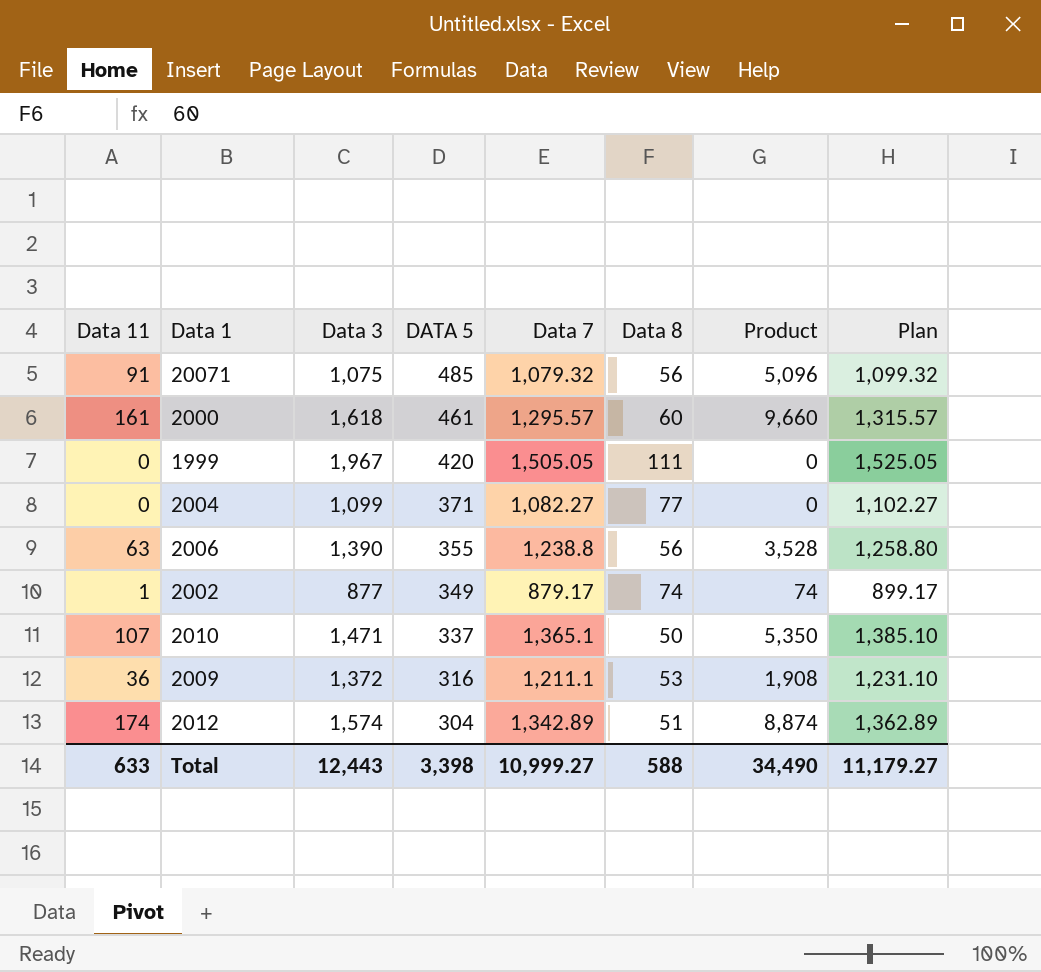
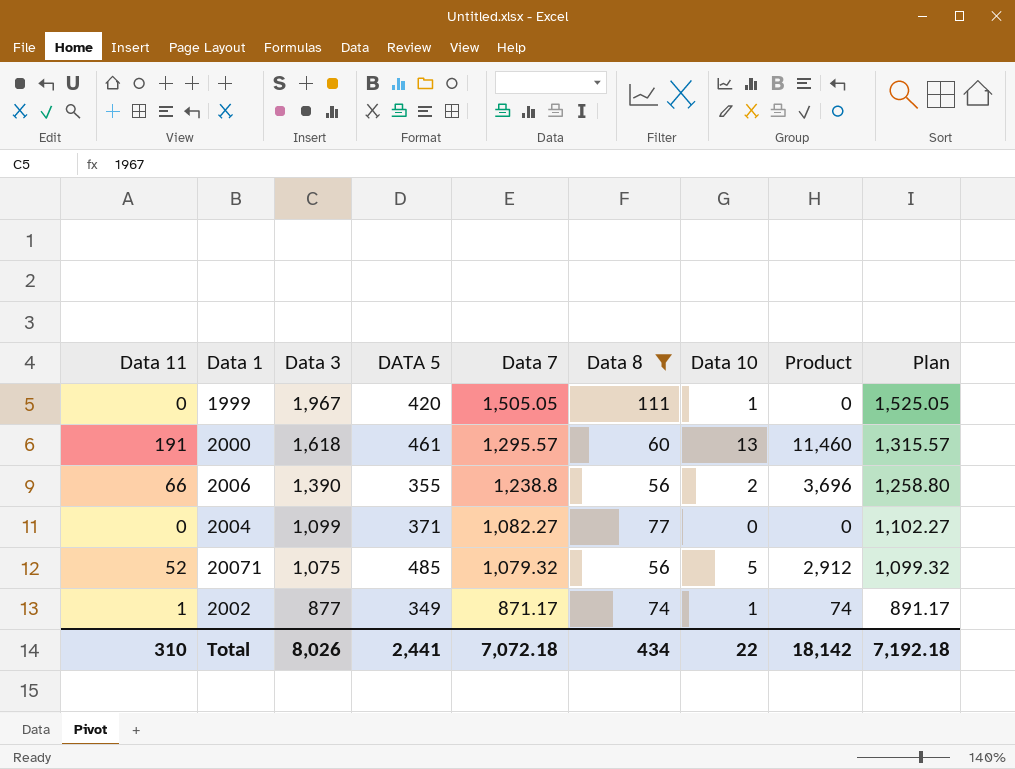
filter: none -> Data 8 >= 56
row order: DATA 5 descending -> Data 3 descending
column Data 10 | position: none -> 7
2000 | Data 11: 161 -> 191
2000 | Product: 9,660 -> 11,460
2006 | Data 11: 63 -> 66
2006 | Product: 3,528 -> 3,696
20071 | Data 11: 91 -> 52
20071 | Product: 5,096 -> 2,912
2002 | Data 7: 879.17 -> 871.17
2002 | Plan: 899.17 -> 891.17
Total | Data 11: 633 -> 310
Total | Data 3: 12,443 -> 8,026
Total | DATA 5: 3,398 -> 2,441
Total | Data 7: 10,999.27 -> 7,072.18
Total | Data 8: 588 -> 434
Total | Product: 34,490 -> 18,142
Total | Plan: 11,179.27 -> 7,192.18

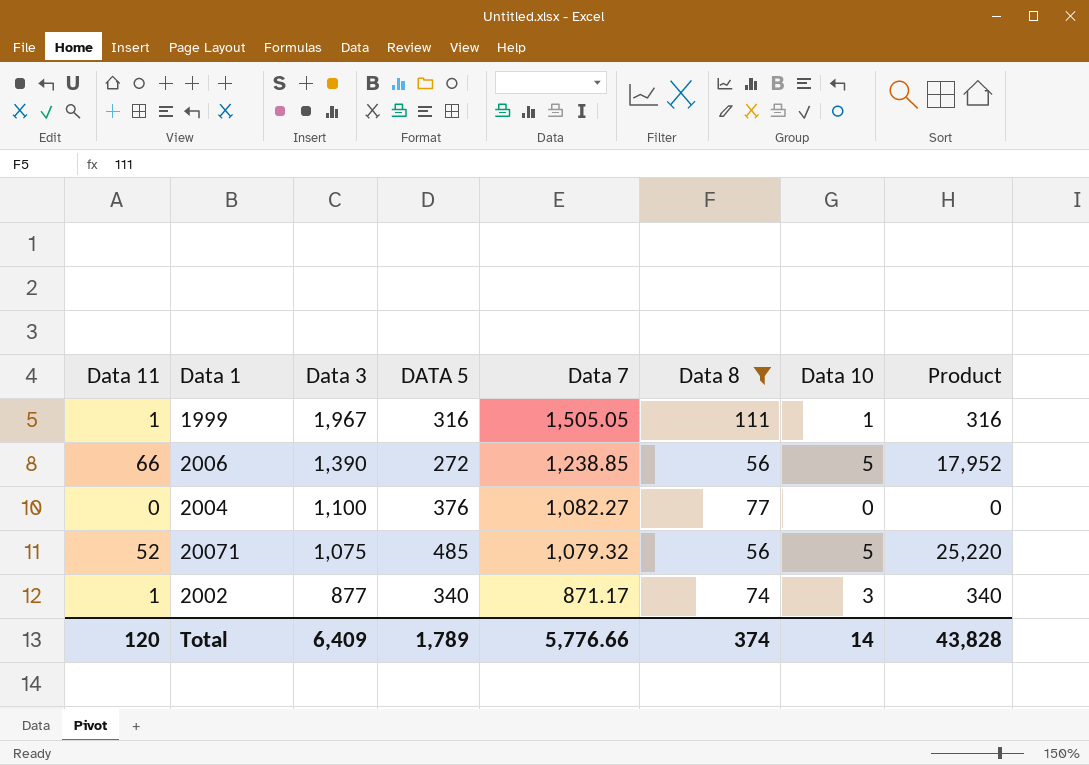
column Plan | formula: [Data 7] + 20 -> none
column Product | formula: [Data 11] * [Data 8] -> [Data 11] * [DATA 5]
row 2000: 191 | 1,618 | 461 | 1,295.57 | 60 | 13 | 11,460 | 1,315.57 -> none
1999 | Data 11: 0 -> 1
1999 | DATA 5: 420 -> 316
2006 | DATA 5: 355 -> 272
2006 | Data 7: 1,238.8 -> 1,238.85
2006 | Data 10: 2 -> 5
2004 | Data 3: 1,099 -> 1,100
2004 | DATA 5: 371 -> 376
2002 | DATA 5: 349 -> 340
2002 | Data 10: 1 -> 3
Total | Data 11: 310 -> 120
Total | Data 3: 8,026 -> 6,409
Total | DATA 5: 2,441 -> 1,789
Total | Data 7: 7,072.18 -> 5,776.66
Total | Data 8: 434 -> 374
Total | Data 10: 22 -> 14
Total | Product: 18,142 -> 43,828

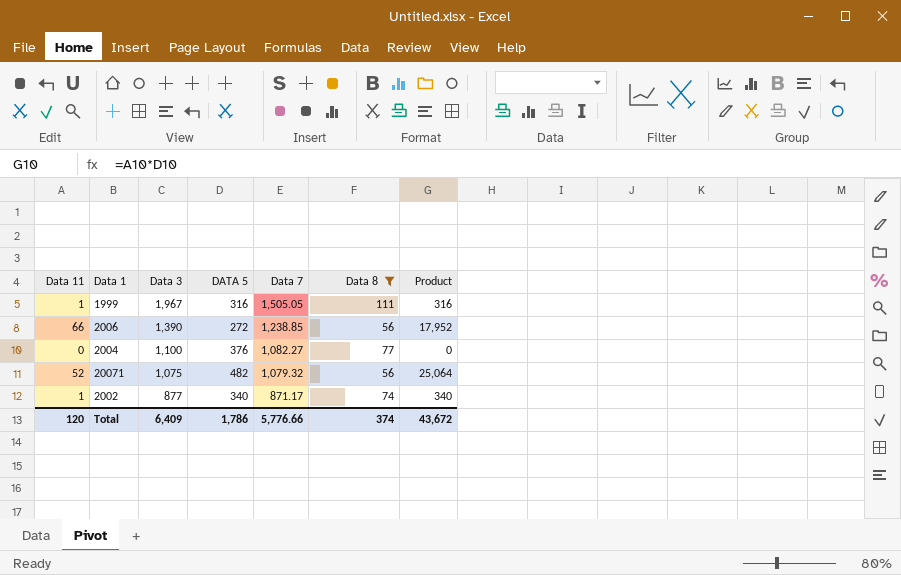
column Data 10 | position: 7 -> none
20071 | DATA 5: 485 -> 482
20071 | Product: 25,220 -> 25,064
Total | DATA 5: 1,789 -> 1,786
Total | Product: 43,828 -> 43,672

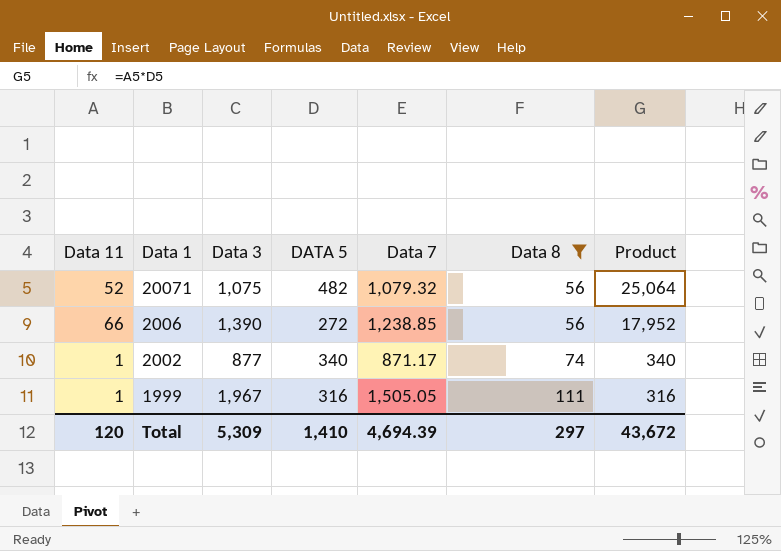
row order: Data 3 descending -> Data 1 descending
row 2004: 0 | 1,100 | 376 | 1,082.27 | 77 | 0 -> none
Total | Data 3: 6,409 -> 5,309
Total | DATA 5: 1,786 -> 1,410
Total | Data 7: 5,776.66 -> 4,694.39
Total | Data 8: 374 -> 297

